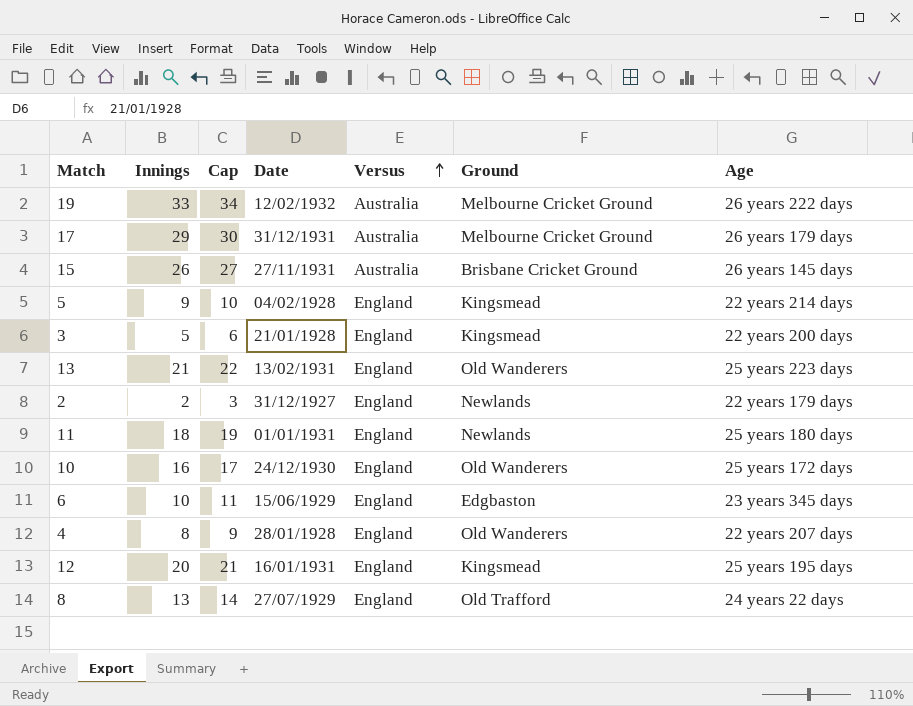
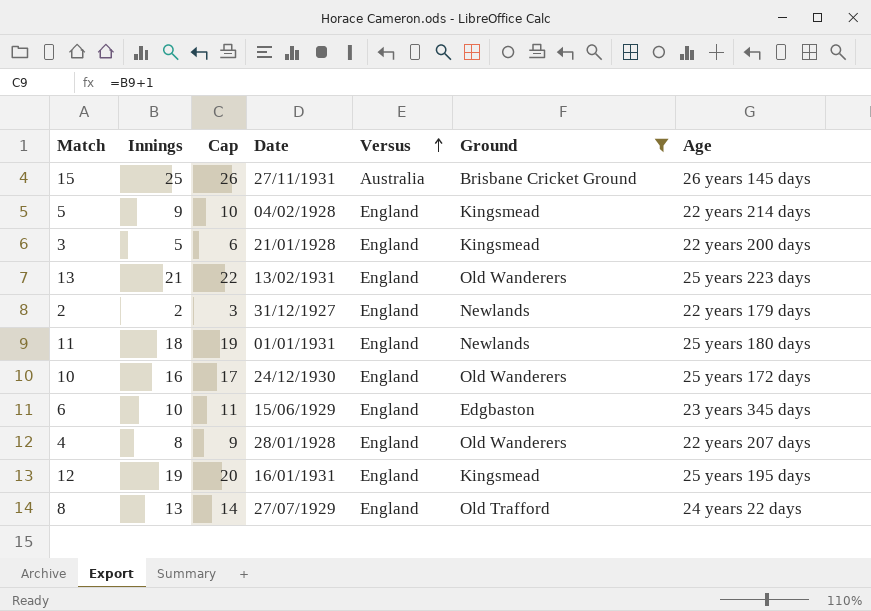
filter: none -> Ground != Melbourne Cricket Ground
15 | Innings: 26 -> 25
15 | Cap: 27 -> 26
12 | Innings: 20 -> 19
12 | Cap: 21 -> 20

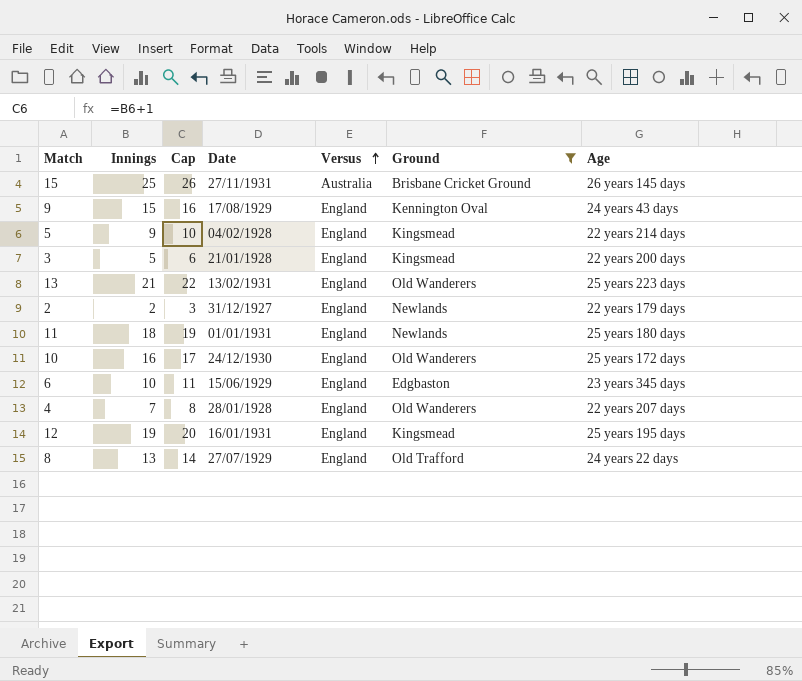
row 9: none -> 15 | 16 | 17/08/1929 | England | Kennington Oval | 24 years 43 days
4 | Innings: 8 -> 7
4 | Cap: 9 -> 8

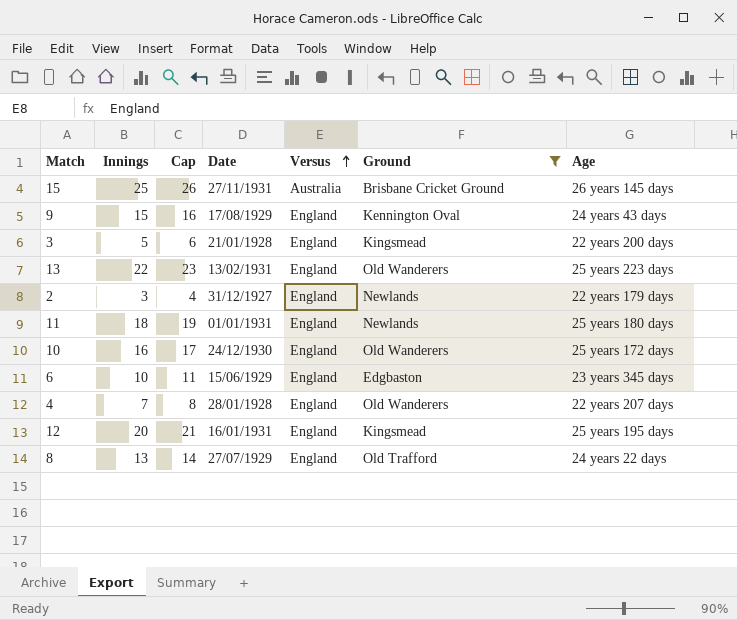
row 5: 9 | 10 | 04/02/1928 | England | Kingsmead | 22 years 214 days -> none
13 | Innings: 21 -> 22
13 | Cap: 22 -> 23
2 | Innings: 2 -> 3
2 | Cap: 3 -> 4
12 | Innings: 19 -> 20
12 | Cap: 20 -> 21

